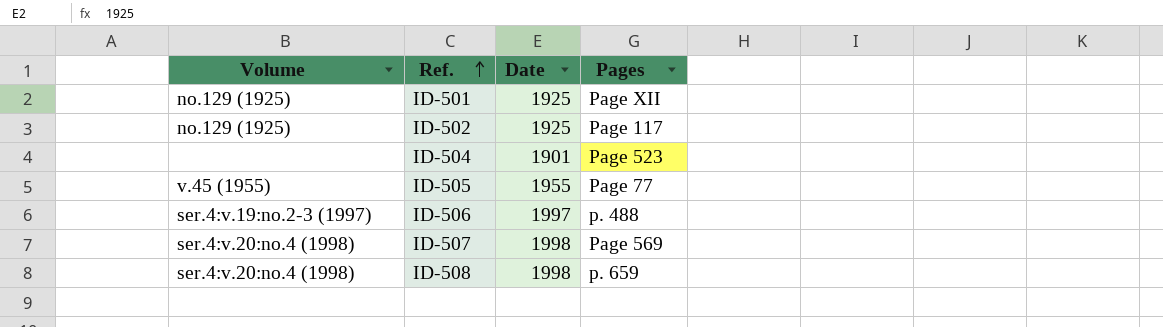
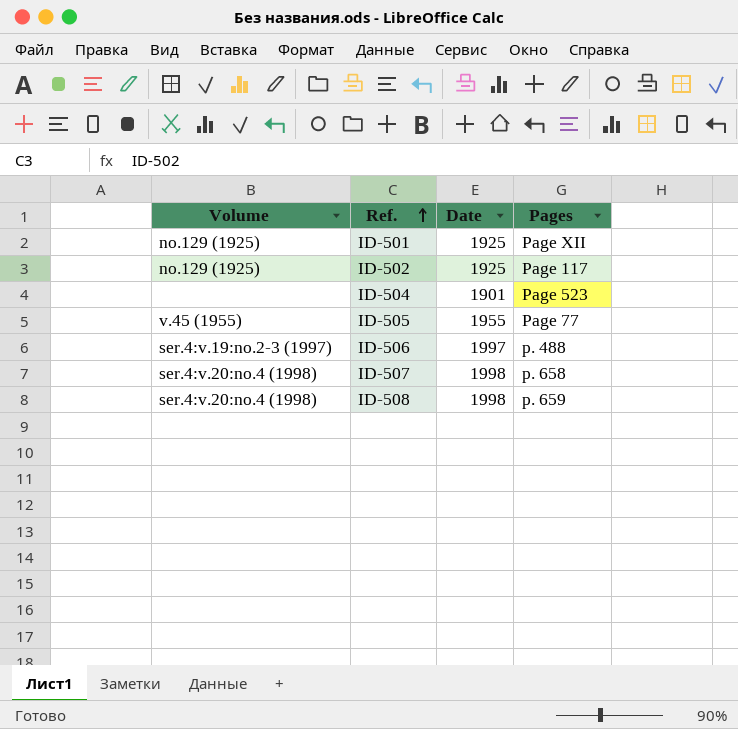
ID-507 | Pages: Page 569 -> p. 658

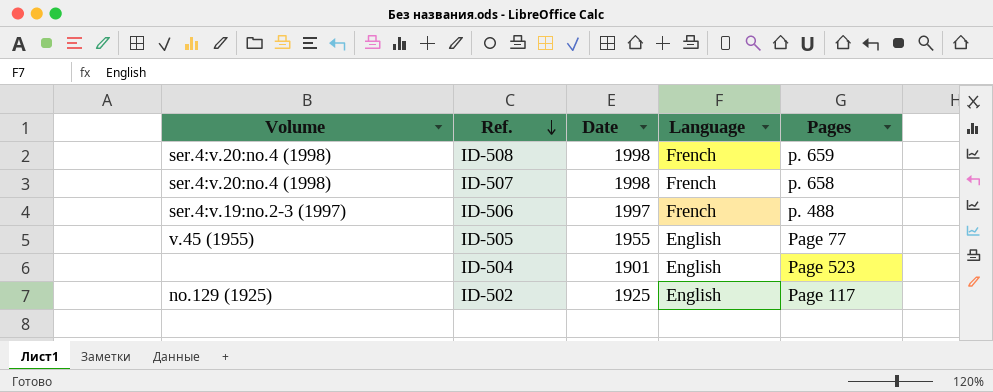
row order: Ref. ascending -> Ref. descending
column Language | position: none -> 4
row ID-501: no.129 (1925) | 1925 | Page XII -> none

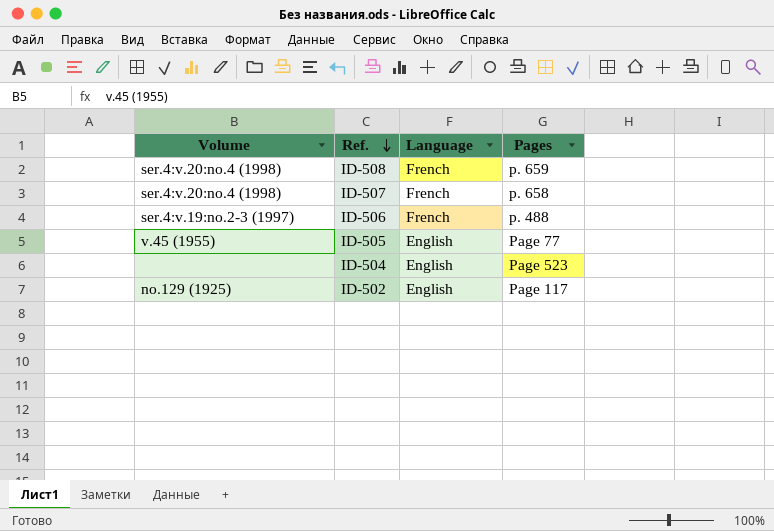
column Date | position: 3 -> none

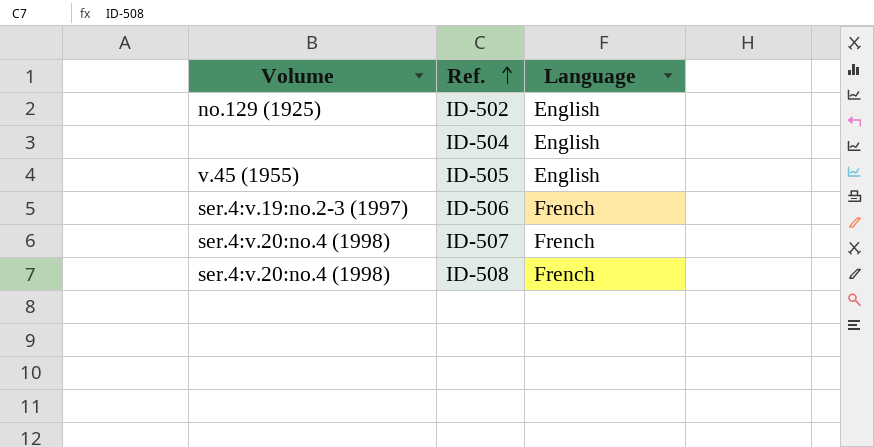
row order: Ref. descending -> Ref. ascending
column Pages | position: 4 -> none

